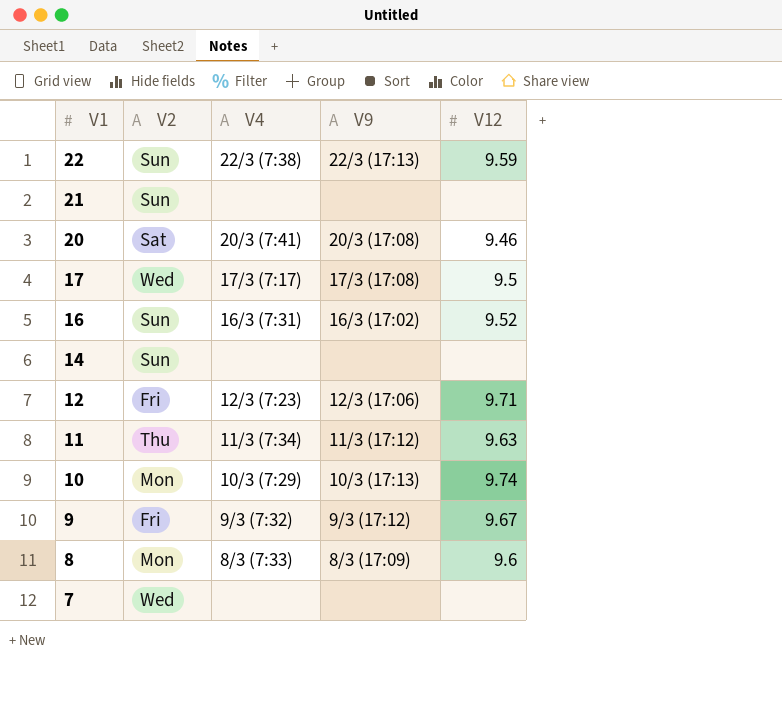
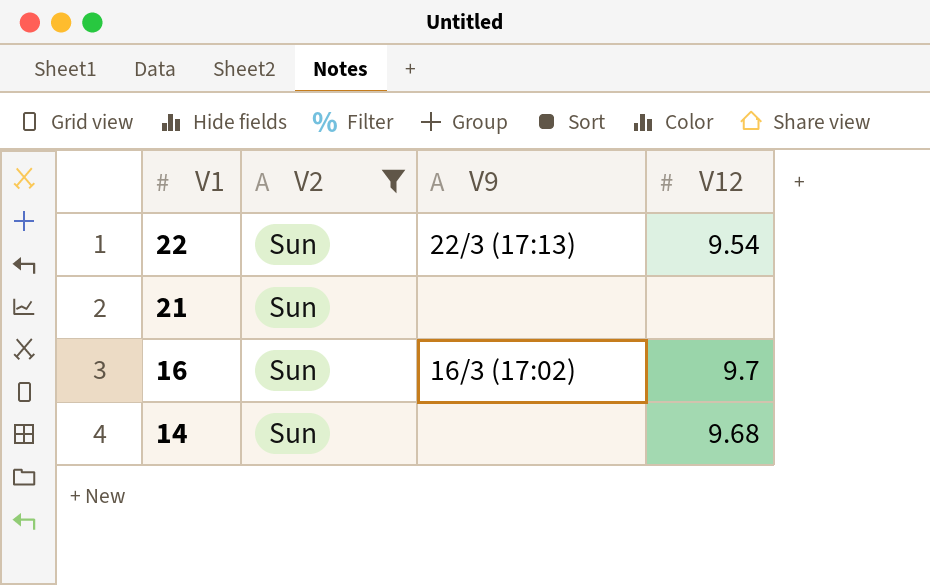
filter: none -> V2 = Sun
column V4 | position: 3 -> none
22 | V12: 9.59 -> 9.54
16 | V12: 9.52 -> 9.7
14 | V12: none -> 9.68

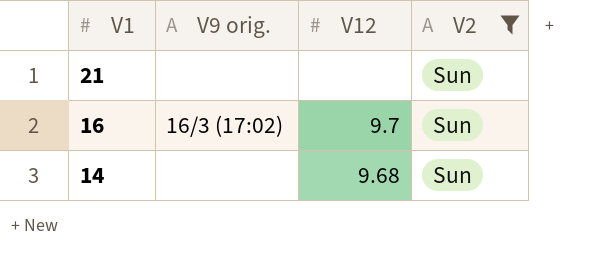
column name: V9 -> V9 orig.
column V2 | position: 2 -> 4
row 22: Sun | 22/3 (17:13) | 9.54 -> none

